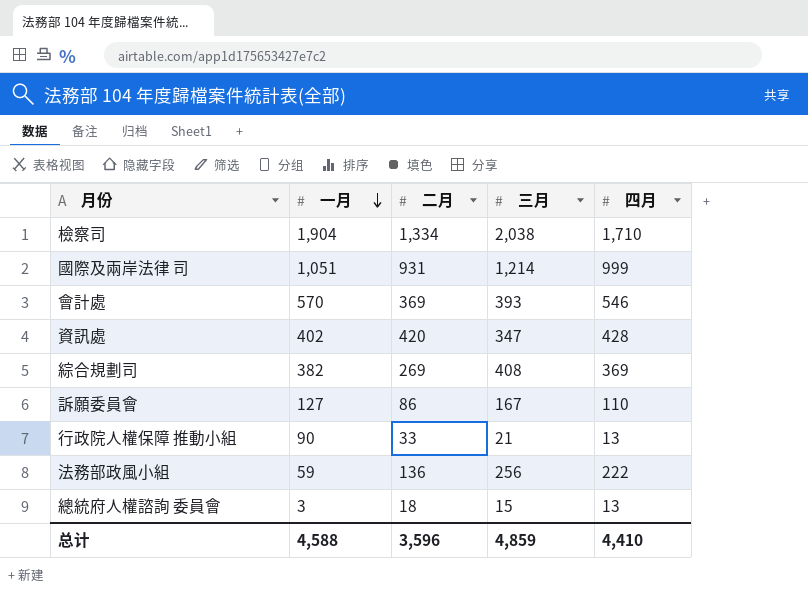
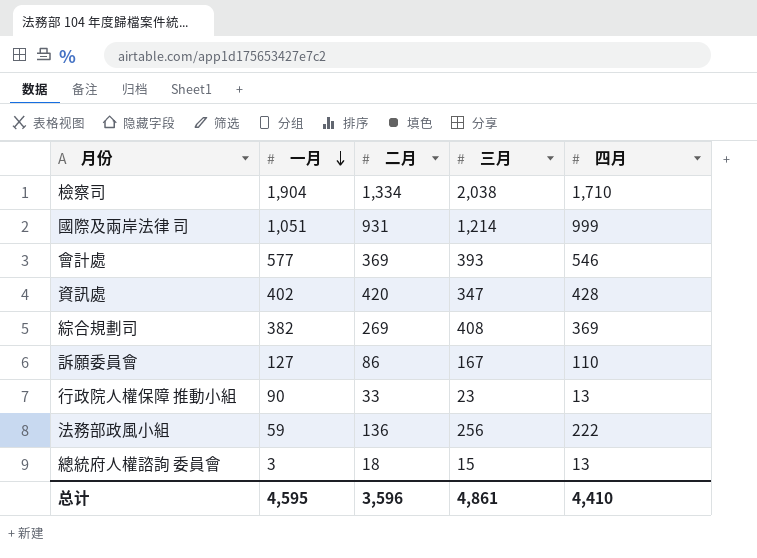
會計處 | 一月: 570 -> 577
行政院人權保障 推動小組 | 三月: 21 -> 23
总计 | 一月: 4,588 -> 4,595
总计 | 三月: 4,859 -> 4,861

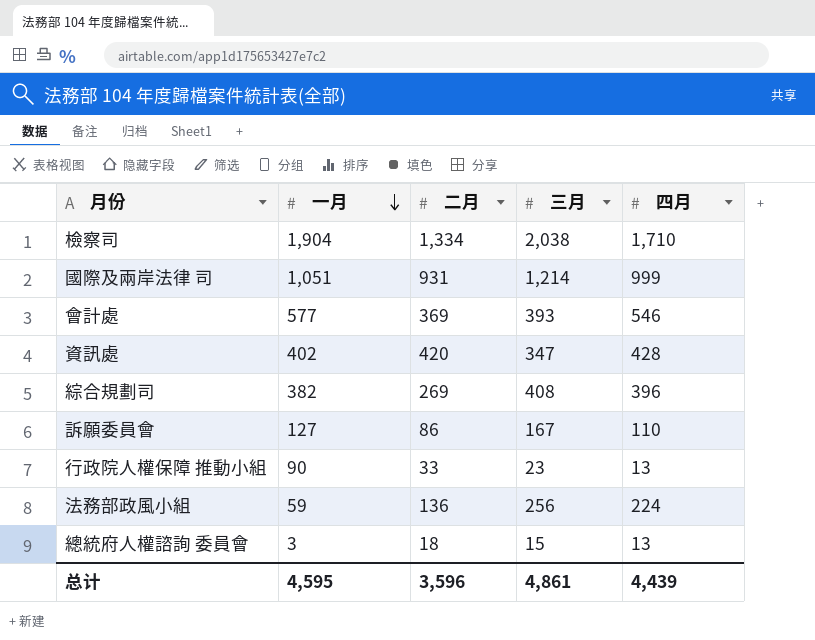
綜合規劃司 | 四月: 369 -> 396
法務部政風小組 | 四月: 222 -> 224
总计 | 四月: 4,410 -> 4,439

